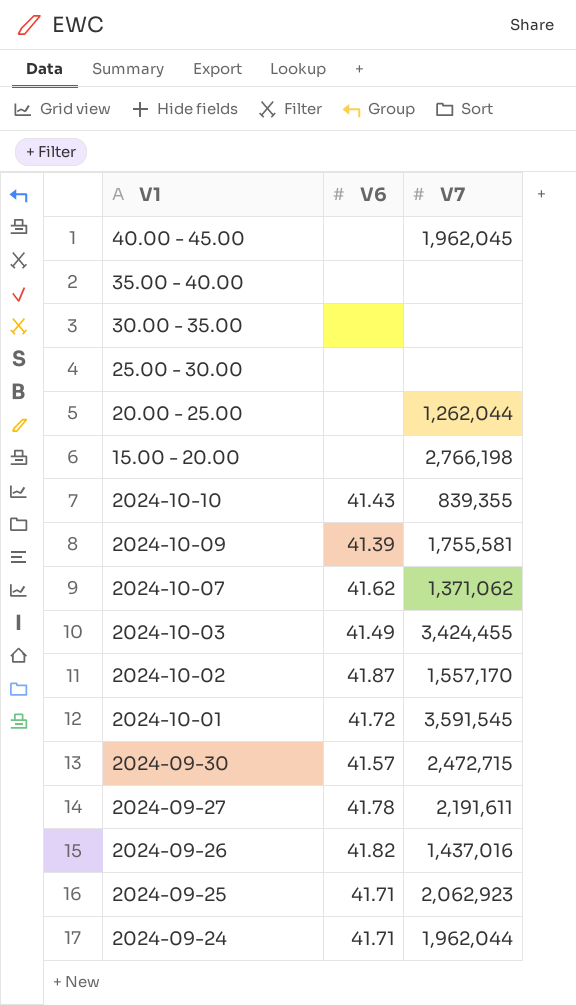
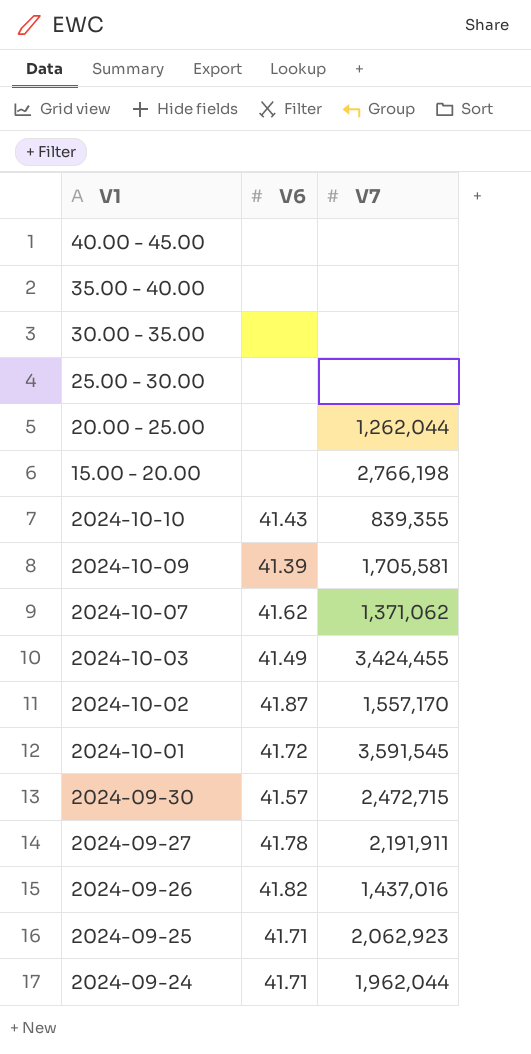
40.00 - 45.00 | V7: 1,962,045 -> none
2024-10-09 | V7: 1,755,581 -> 1,705,581
2024-09-27 | V7: 2,191,611 -> 2,191,911

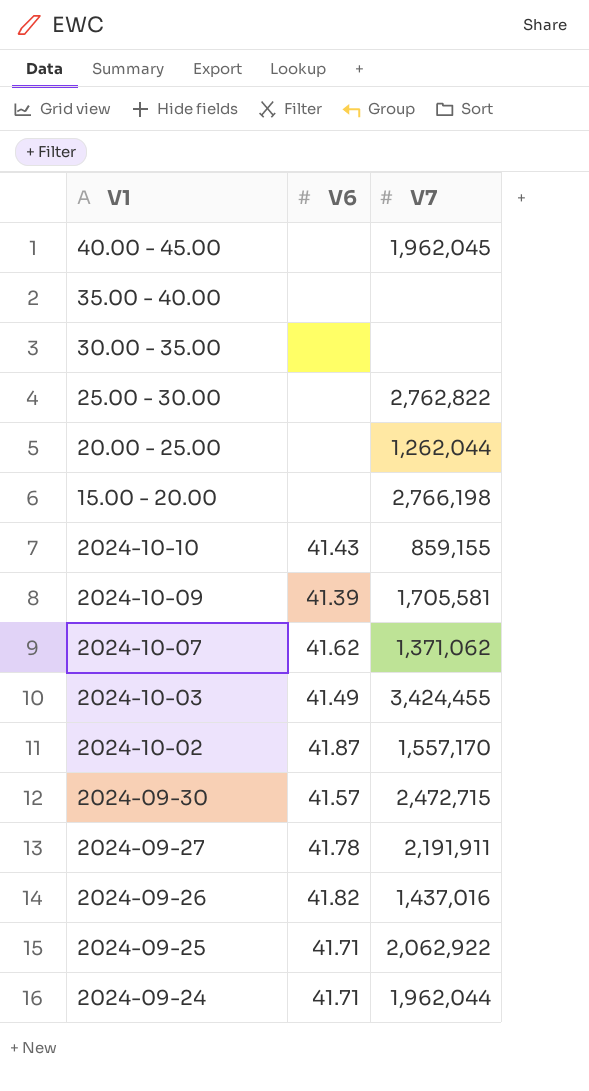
row 2024-10-01: 41.72 | 3,591,545 -> none
40.00 - 45.00 | V7: none -> 1,962,045
25.00 - 30.00 | V7: none -> 2,762,822
2024-10-10 | V7: 839,355 -> 859,155
2024-09-25 | V7: 2,062,923 -> 2,062,922

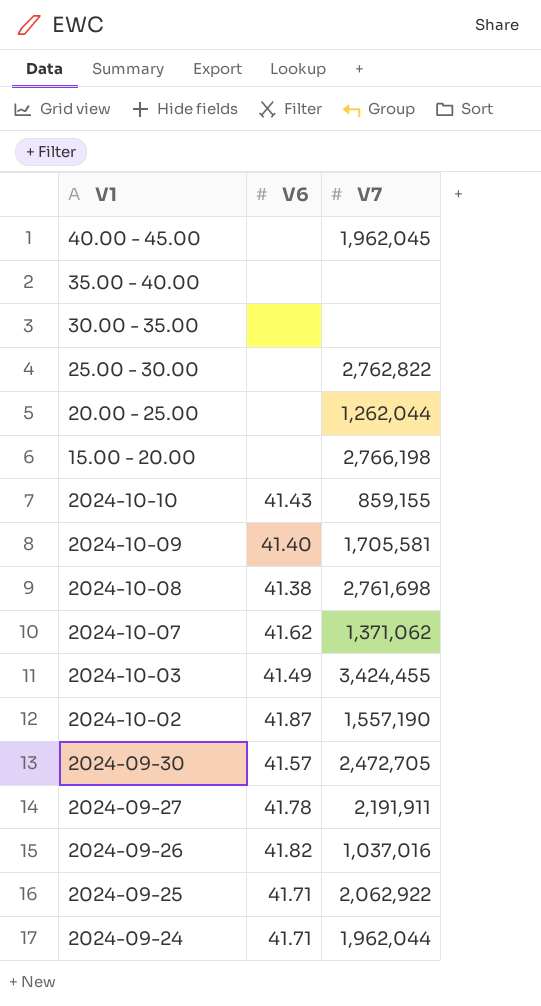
2024-10-09 | V6: 41.39 -> 41.40
row 2024-10-08: none -> 41.38 | 2,761,698
2024-10-02 | V7: 1,557,170 -> 1,557,190
2024-09-30 | V7: 2,472,715 -> 2,472,705
2024-09-26 | V7: 1,437,016 -> 1,037,016

